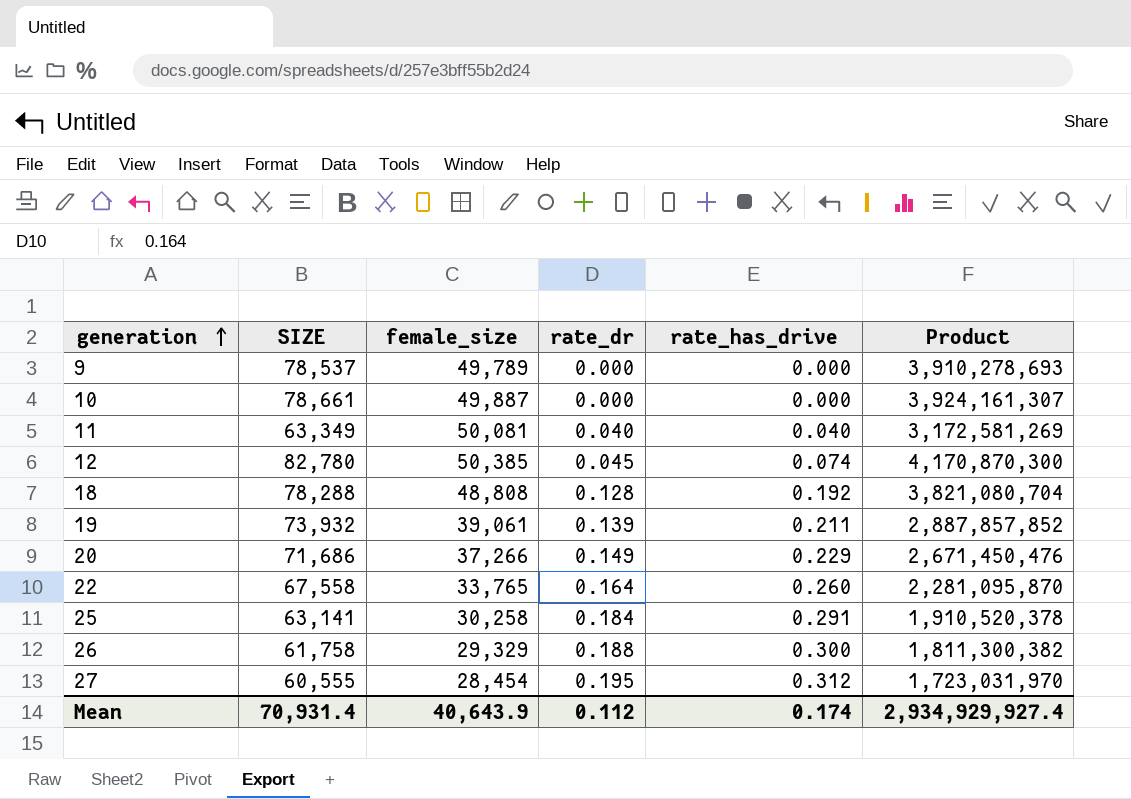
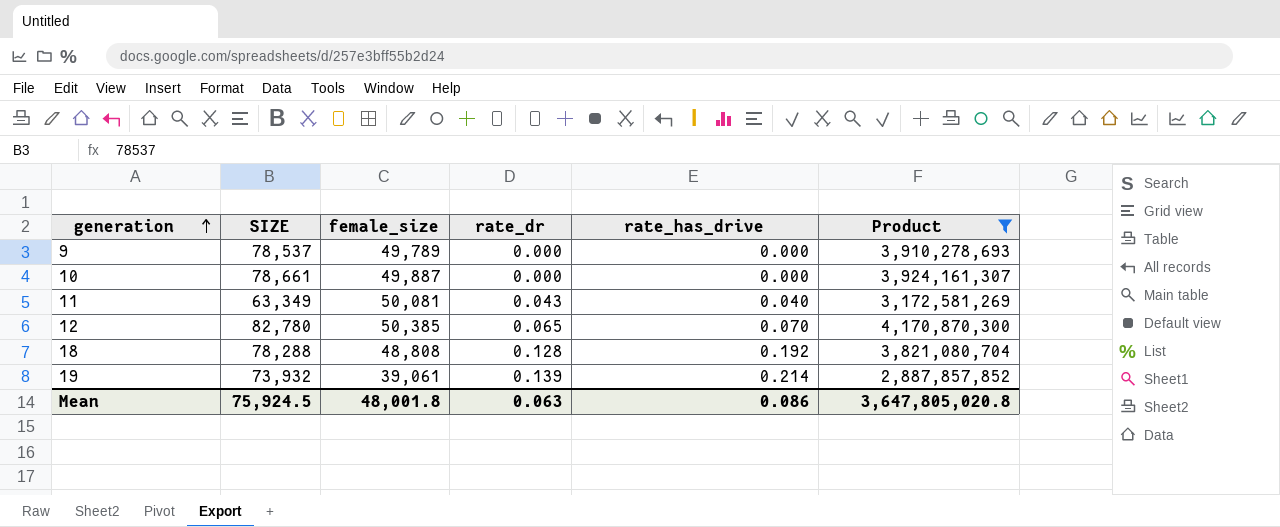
filter: none -> Product >= 2,887,857,852
11 | rate_dr: 0.040 -> 0.043
12 | rate_dr: 0.045 -> 0.065
12 | rate_has_drive: 0.074 -> 0.070
19 | rate_has_drive: 0.211 -> 0.214
Mean | SIZE: 70,931.4 -> 75,924.5
Mean | female_size: 40,643.9 -> 48,001.8
Mean | rate_dr: 0.112 -> 0.063
Mean | rate_has_drive: 0.174 -> 0.086
Mean | Product: 2,934,929,927.4 -> 3,647,805,020.8

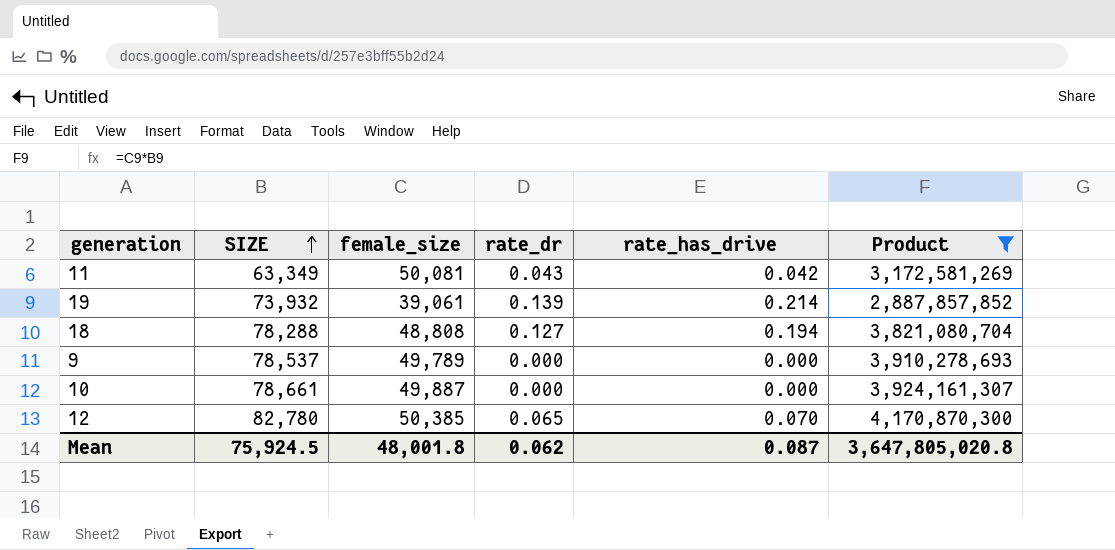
row order: generation ascending -> SIZE ascending
11 | rate_has_drive: 0.040 -> 0.042
18 | rate_dr: 0.128 -> 0.127
18 | rate_has_drive: 0.192 -> 0.194
Mean | rate_dr: 0.063 -> 0.062
Mean | rate_has_drive: 0.086 -> 0.087

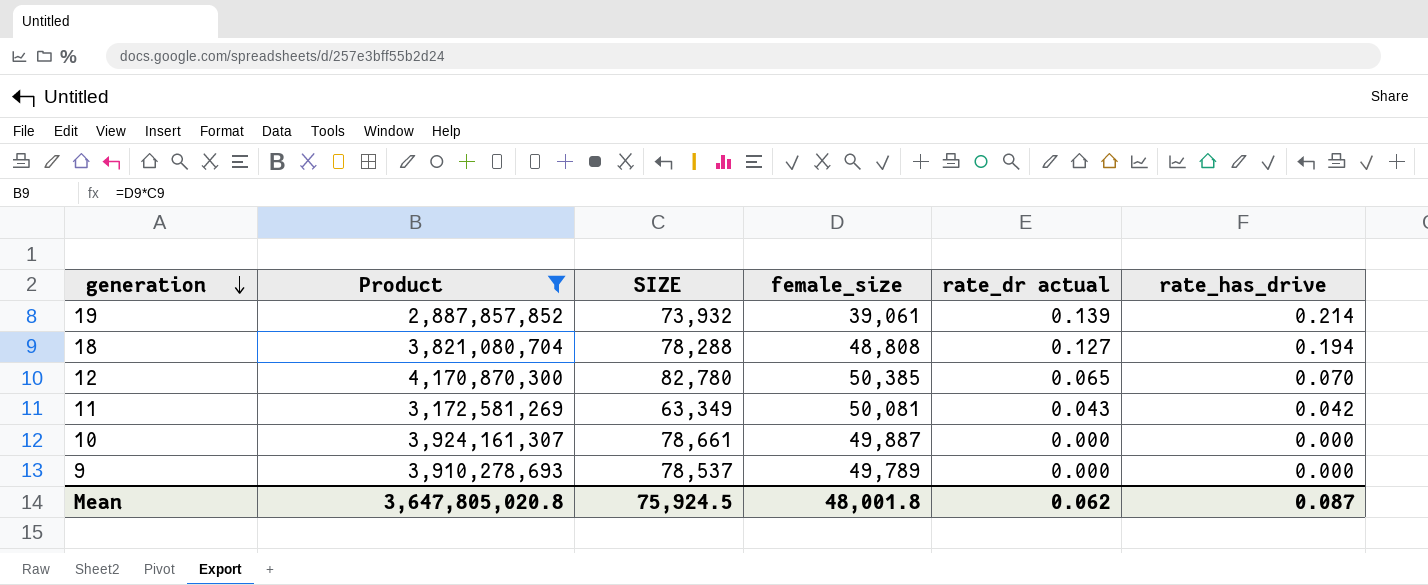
row order: SIZE ascending -> generation descending
column Product | position: 6 -> 2
column name: rate_dr -> rate_dr actual

